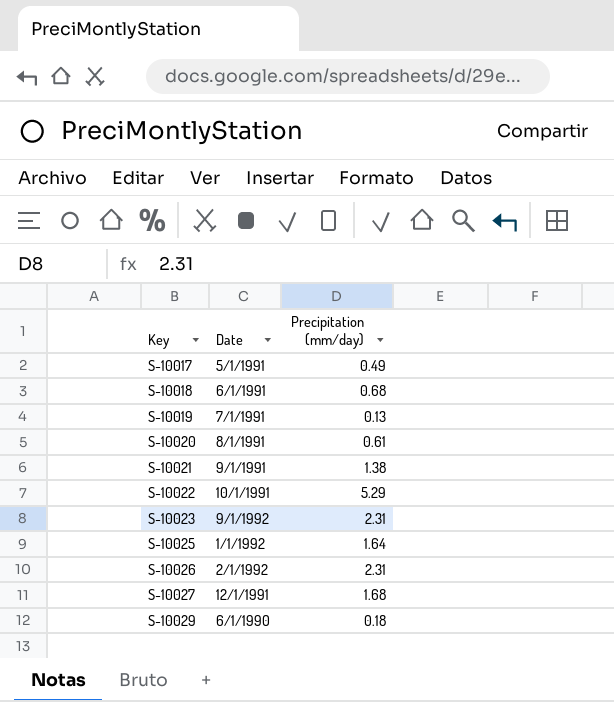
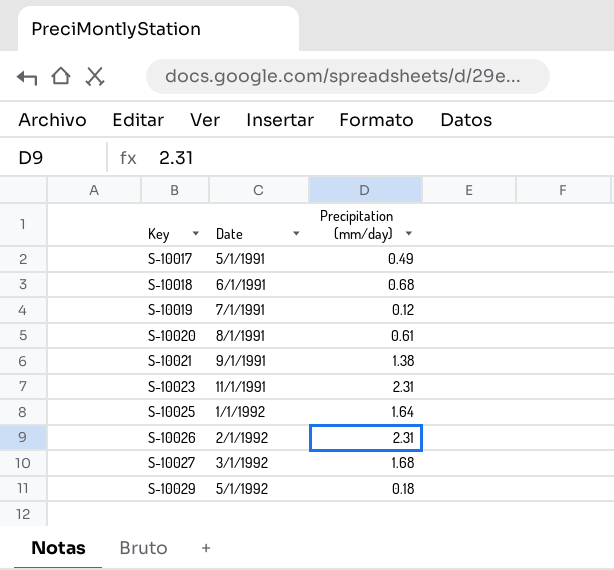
row S-10022: 10/1/1991 | 5.29 -> none
S-10019 | Precipitation (mm/day): 0.13 -> 0.12
S-10023 | Date: 9/1/1992 -> 11/1/1991
S-10027 | Date: 12/1/1991 -> 3/1/1992
S-10029 | Date: 6/1/1990 -> 5/1/1992

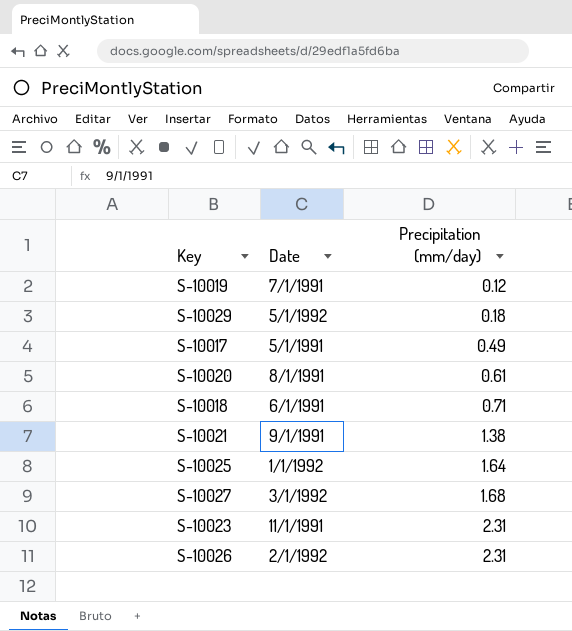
row order: Key ascending -> Precipitation (mm/day) ascending
S-10018 | Precipitation (mm/day): 0.68 -> 0.71

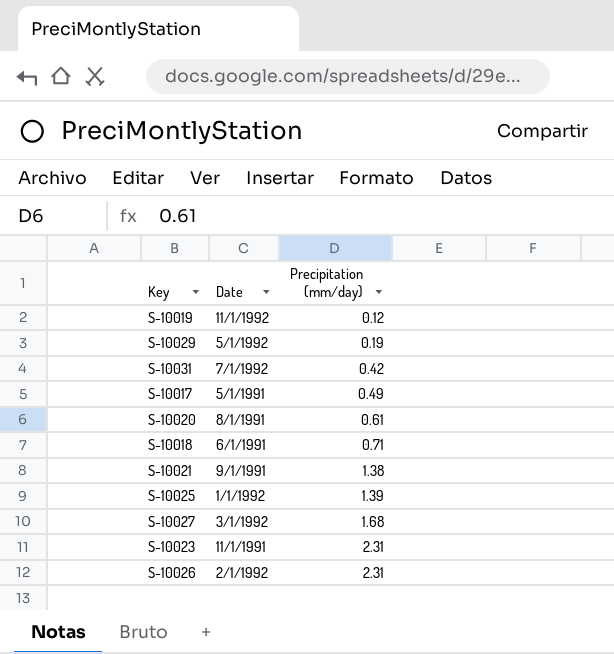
S-10019 | Date: 7/1/1991 -> 11/1/1992
S-10029 | Precipitation (mm/day): 0.18 -> 0.19
row S-10031: none -> 7/1/1992 | 0.42
S-10025 | Precipitation (mm/day): 1.64 -> 1.39

